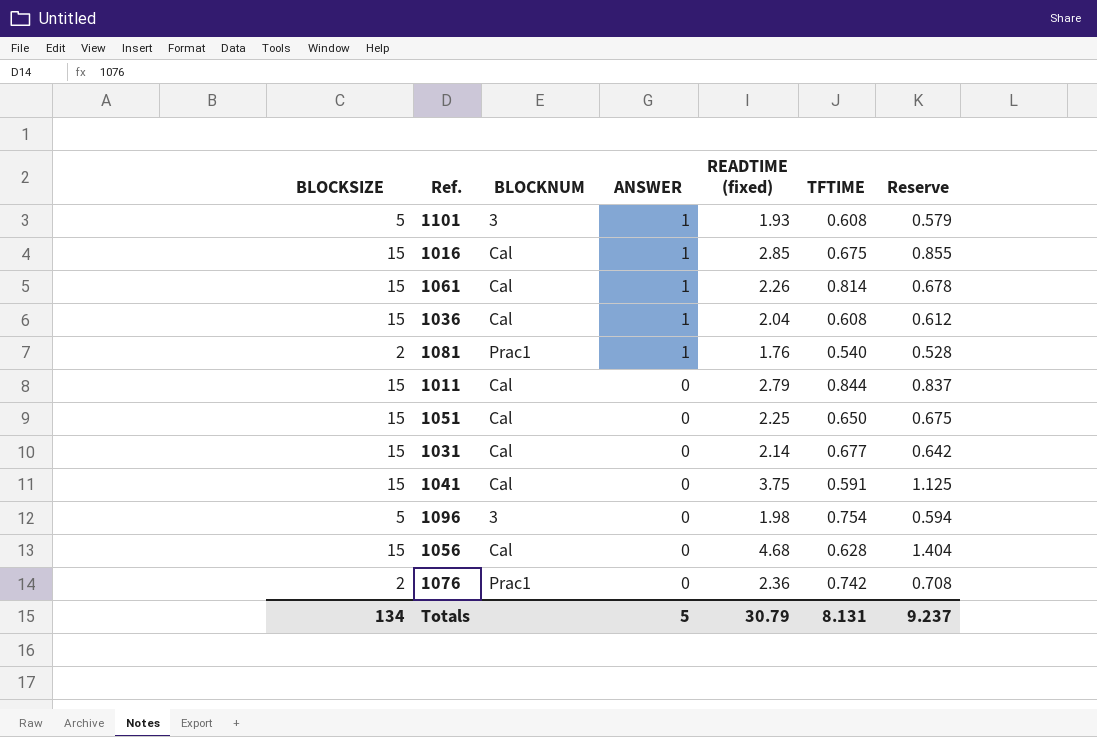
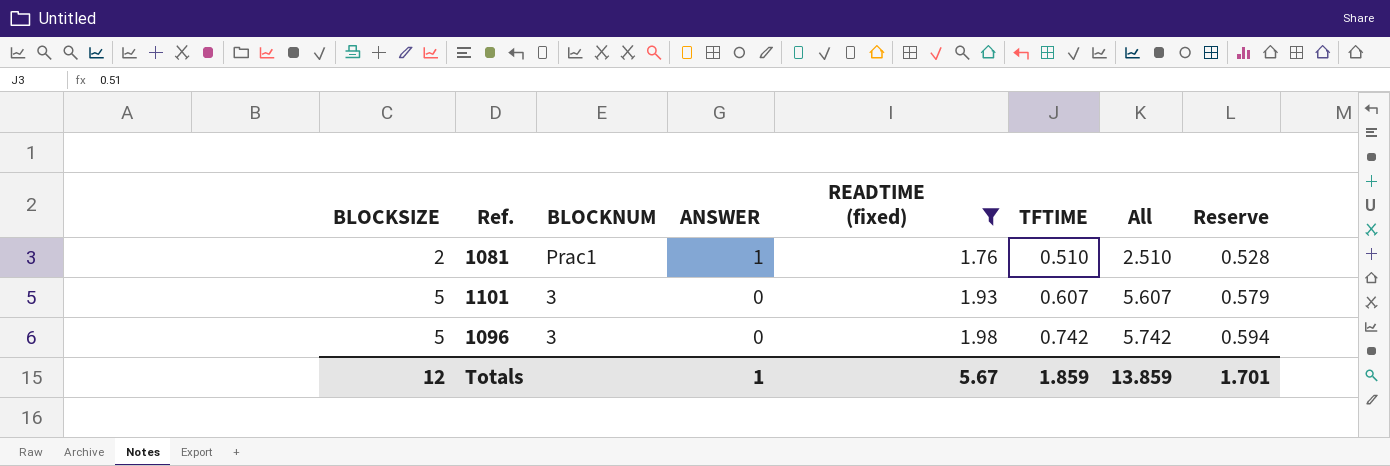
filter: none -> READTIME (fixed) <= 1.98
row order: ANSWER descending -> BLOCKSIZE ascending
column All | formula: none -> [BLOCKSIZE] + [TFTIME]
1081 | TFTIME: 0.540 -> 0.510
1101 | ANSWER: 1 -> 0
1101 | TFTIME: 0.608 -> 0.607
1096 | TFTIME: 0.754 -> 0.742
Totals | BLOCKSIZE: 134 -> 12
Totals | ANSWER: 5 -> 1
Totals | READTIME (fixed): 30.79 -> 5.67
Totals | TFTIME: 8.131 -> 1.859
Totals | Reserve: 9.237 -> 1.701

